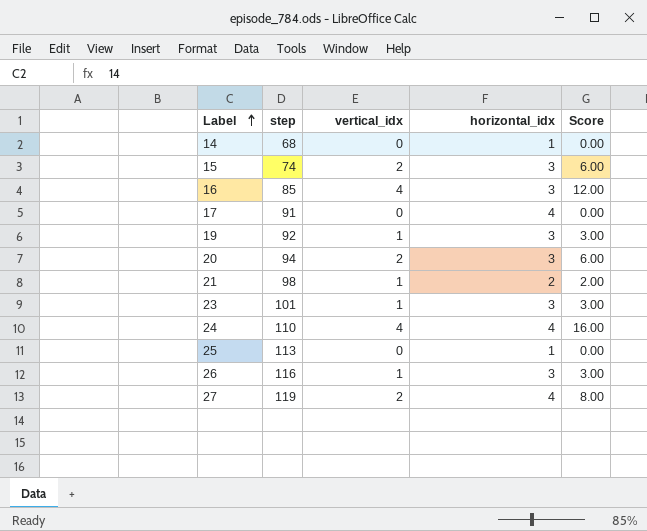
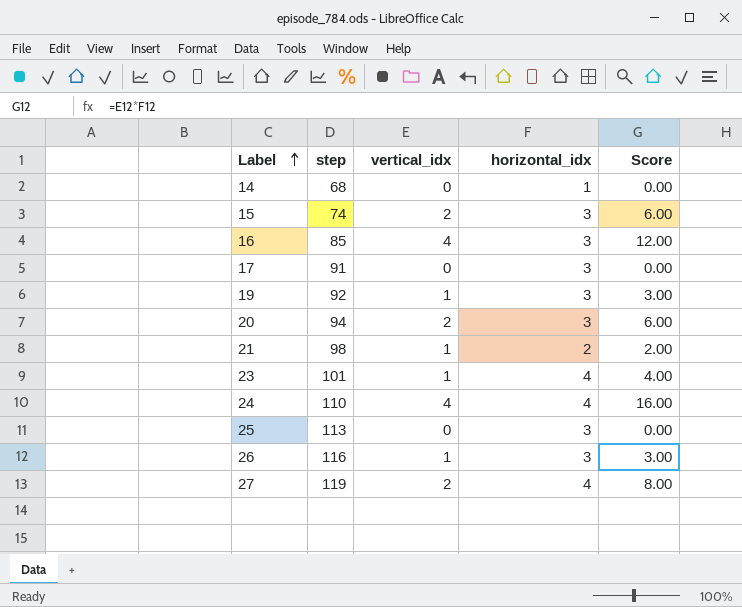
17 | horizontal_idx: 4 -> 3
23 | horizontal_idx: 3 -> 4
23 | Score: 3.00 -> 4.00
25 | horizontal_idx: 1 -> 3

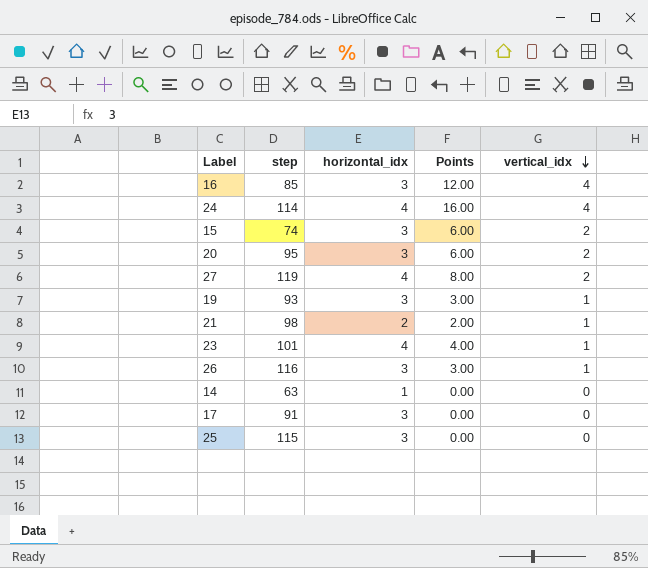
row order: Label ascending -> vertical_idx descending
column name: Score -> Points
column vertical_idx | position: 3 -> 5
24 | step: 110 -> 114
20 | step: 94 -> 95
19 | step: 92 -> 93
14 | step: 68 -> 63
25 | step: 113 -> 115

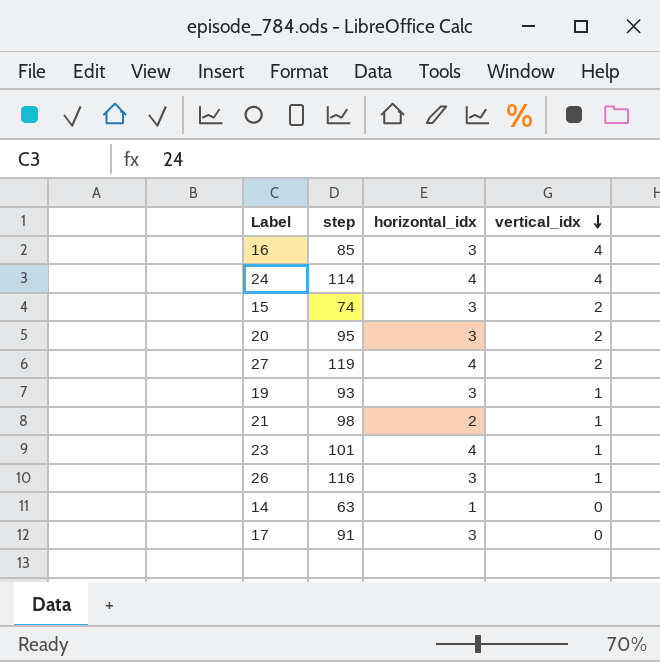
column Points | formula: [horizontal_idx] * [vertical_idx] -> none
row 25: 115 | 3 | 0.00 | 0 -> none

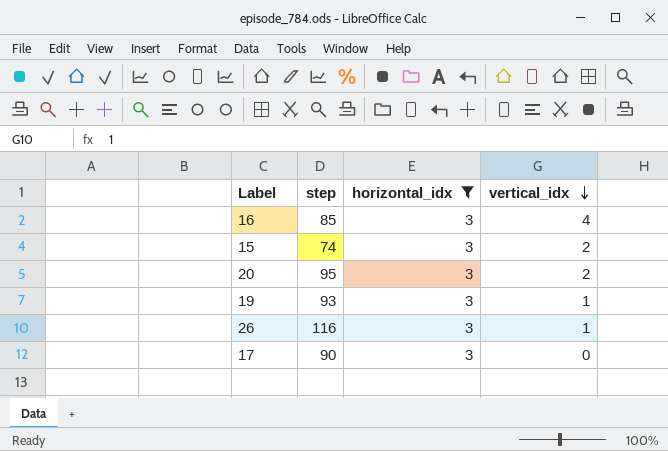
filter: none -> horizontal_idx = 3
17 | step: 91 -> 90

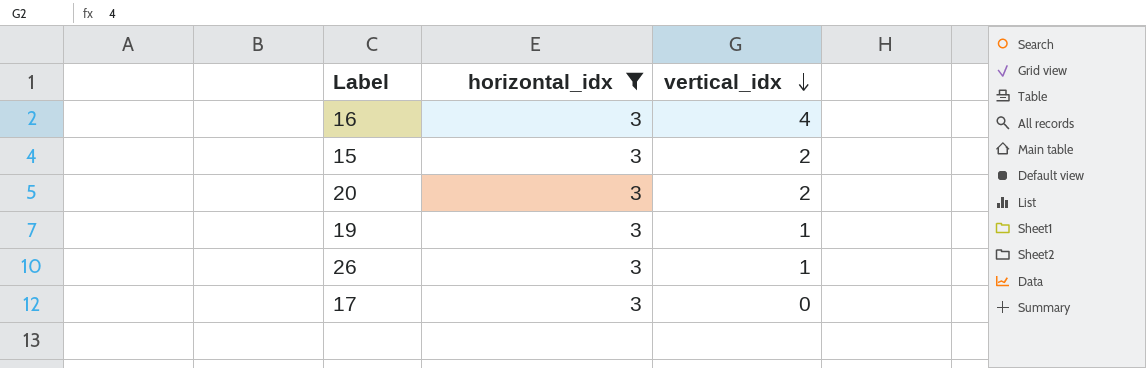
column step | position: 2 -> none

